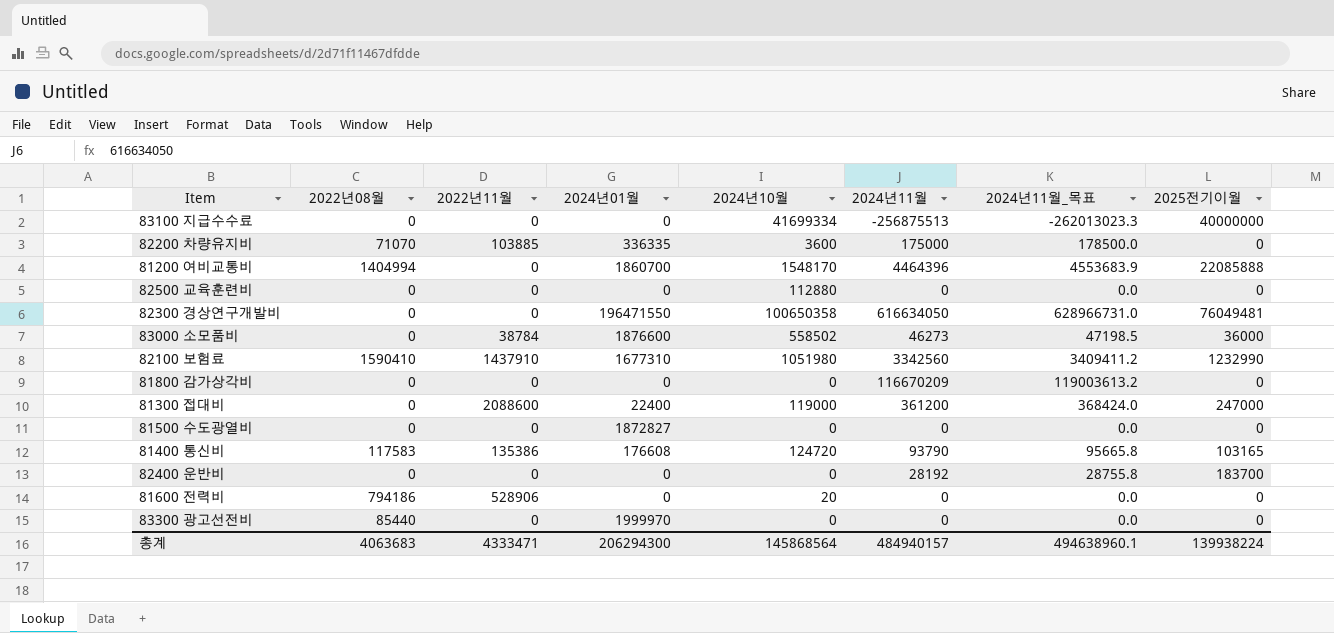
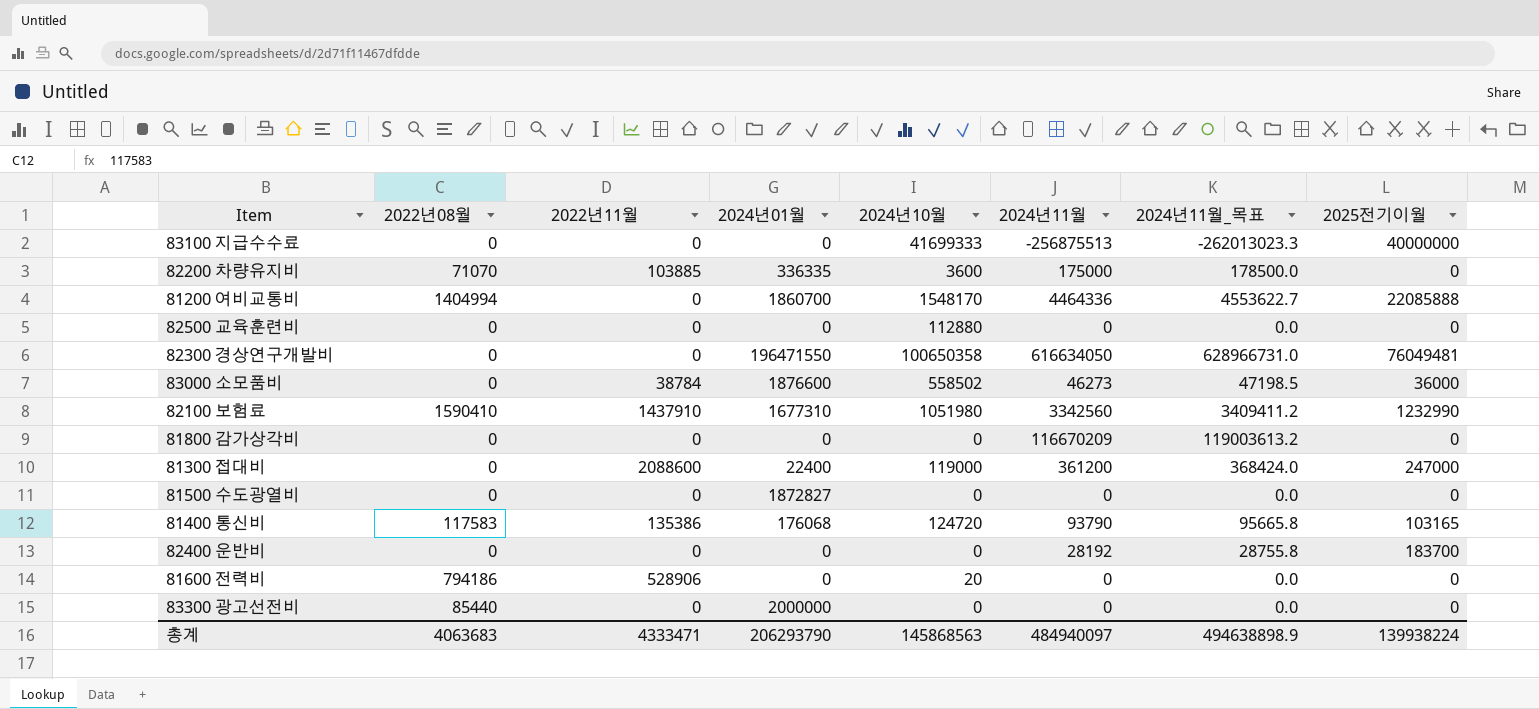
83100 지급수수료 | 2024년10월: 41699334 -> 41699333
81200 여비교통비 | 2024년11월: 4464396 -> 4464336
81200 여비교통비 | 2024년11월_목표: 4553683.9 -> 4553622.7
81400 통신비 | 2024년01월: 176608 -> 176068
83300 광고선전비 | 2024년01월: 1999970 -> 2000000
총계 | 2024년01월: 206294300 -> 206293790
총계 | 2024년10월: 145868564 -> 145868563
총계 | 2024년11월: 484940157 -> 484940097
총계 | 2024년11월_목표: 494638960.1 -> 494638898.9

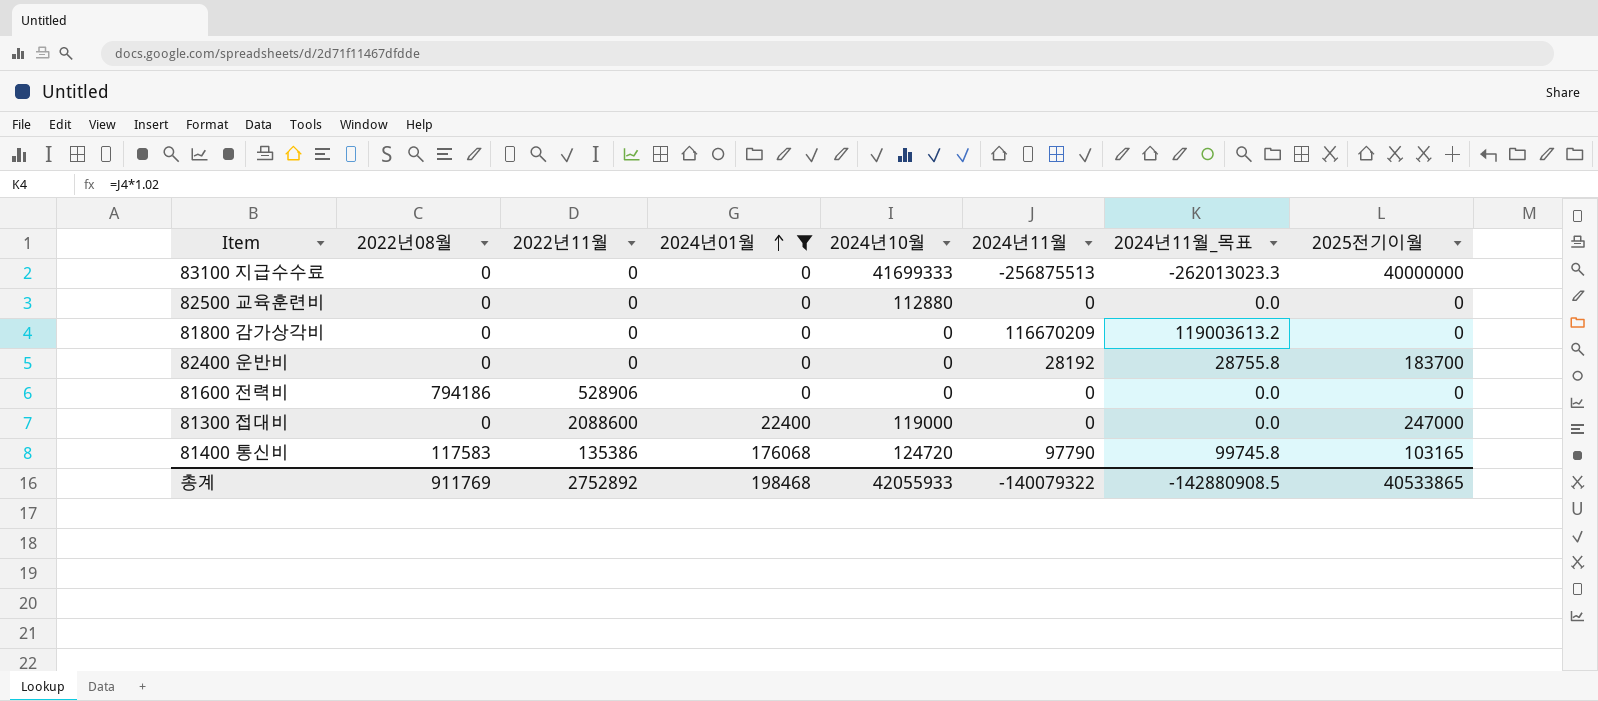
filter: none -> 2024년01월 <= 176068
row order: none -> 2024년01월 ascending
81600 전력비 | 2024년10월: 20 -> 0
81300 접대비 | 2024년11월: 361200 -> 0
81300 접대비 | 2024년11월_목표: 368424.0 -> 0.0
81400 통신비 | 2024년11월: 93790 -> 97790
81400 통신비 | 2024년11월_목표: 95665.8 -> 99745.8
총계 | 2022년08월: 4063683 -> 911769
총계 | 2022년11월: 4333471 -> 2752892
총계 | 2024년01월: 206293790 -> 198468
총계 | 2024년10월: 145868563 -> 42055933
총계 | 2024년11월: 484940097 -> -140079322
총계 | 2024년11월_목표: 494638898.9 -> -142880908.5
총계 | 2025전기이월: 139938224 -> 40533865

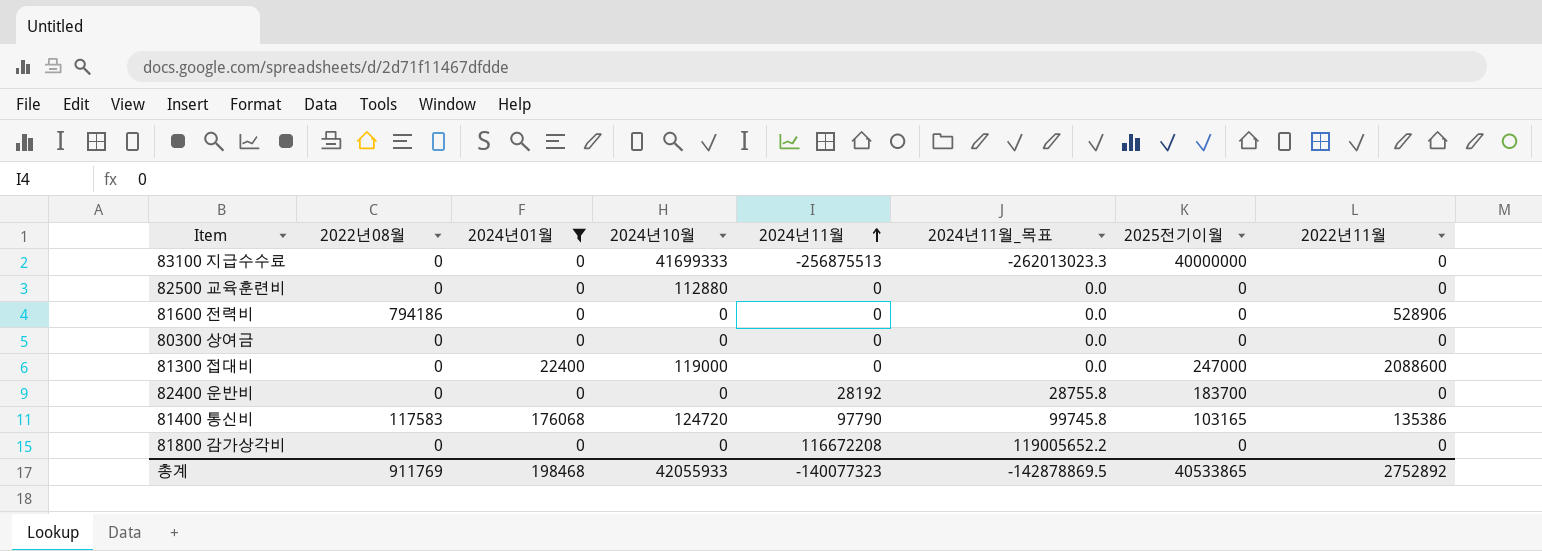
row order: 2024년01월 ascending -> 2024년11월 ascending
column 2022년11월 | position: 3 -> 8
row 80300 상여금: none -> 0 | 0 | 0 | 0 | 0.0 | 0 | 0
81800 감가상각비 | 2024년11월: 116670209 -> 116672208
81800 감가상각비 | 2024년11월_목표: 119003613.2 -> 119005652.2
총계 | 2024년11월: -140079322 -> -140077323
총계 | 2024년11월_목표: -142880908.5 -> -142878869.5

